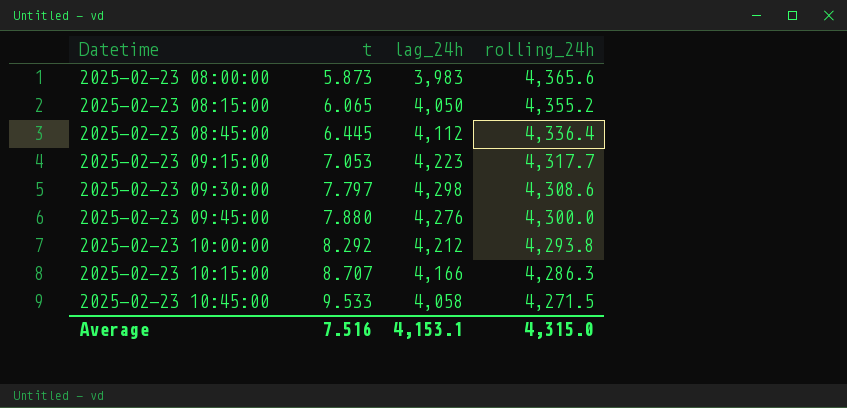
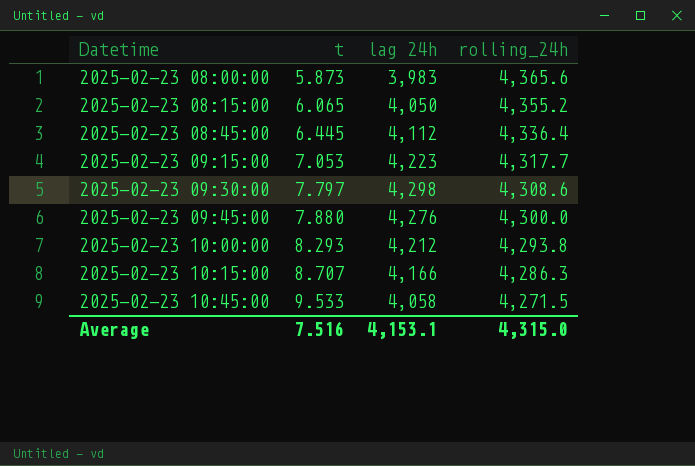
column name: lag_24h -> lag 24h
2025-02-23 10:00:00 | t: 8.292 -> 8.293

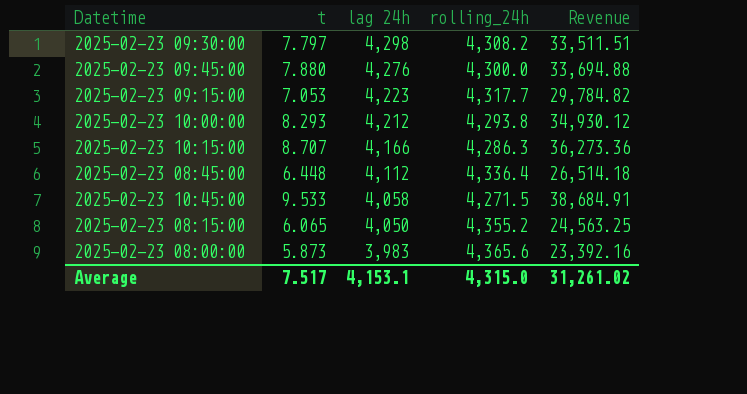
row order: Datetime ascending -> lag 24h descending
column Revenue | formula: none -> [t] * [lag 24h]
2025-02-23 09:30:00 | rolling_24h: 4,308.6 -> 4,308.2
2025-02-23 08:45:00 | t: 6.445 -> 6.448
Average | t: 7.516 -> 7.517

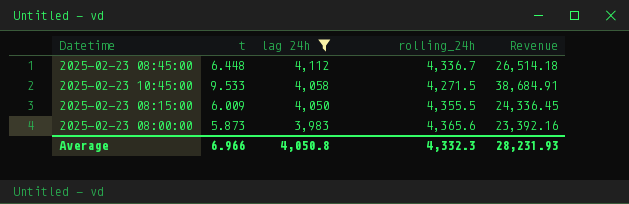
filter: none -> lag 24h <= 4,112
2025-02-23 08:45:00 | rolling_24h: 4,336.4 -> 4,336.7
2025-02-23 08:15:00 | t: 6.065 -> 6.009
2025-02-23 08:15:00 | rolling_24h: 4,355.2 -> 4,355.5
2025-02-23 08:15:00 | Revenue: 24,563.25 -> 24,336.45
Average | t: 7.517 -> 6.966
Average | lag 24h: 4,153.1 -> 4,050.8
Average | rolling_24h: 4,315.0 -> 4,332.3
Average | Revenue: 31,261.02 -> 28,231.93

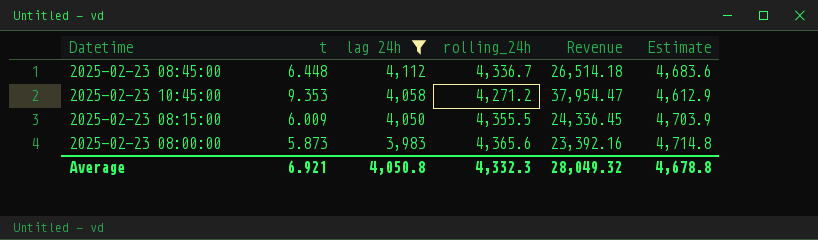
column Estimate | formula: none -> [rolling_24h] * 1.08
2025-02-23 10:45:00 | t: 9.533 -> 9.353
2025-02-23 10:45:00 | rolling_24h: 4,271.5 -> 4,271.2
2025-02-23 10:45:00 | Revenue: 38,684.91 -> 37,954.47
Average | t: 6.966 -> 6.921
Average | Revenue: 28,231.93 -> 28,049.32

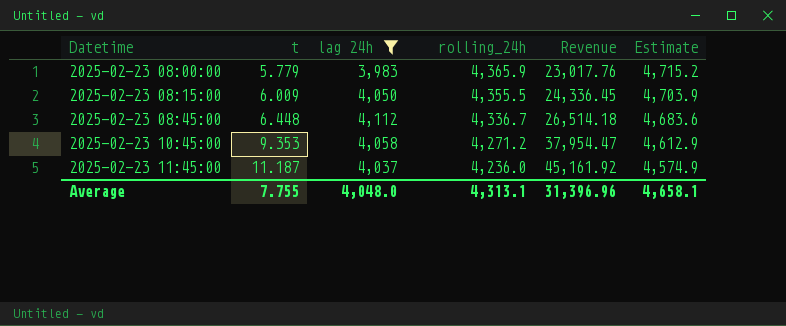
row order: lag 24h descending -> Datetime ascending
2025-02-23 08:00:00 | t: 5.873 -> 5.779
2025-02-23 08:00:00 | rolling_24h: 4,365.6 -> 4,365.9
2025-02-23 08:00:00 | Revenue: 23,392.16 -> 23,017.76
2025-02-23 08:00:00 | Estimate: 4,714.8 -> 4,715.2
row 2025-02-23 11:45:00: none -> 11.187 | 4,037 | 4,236.0 | 45,161.92 | 4,574.9
Average | t: 6.921 -> 7.755
Average | lag 24h: 4,050.8 -> 4,048.0
Average | rolling_24h: 4,332.3 -> 4,313.1
Average | Revenue: 28,049.32 -> 31,396.96
Average | Estimate: 4,678.8 -> 4,658.1

